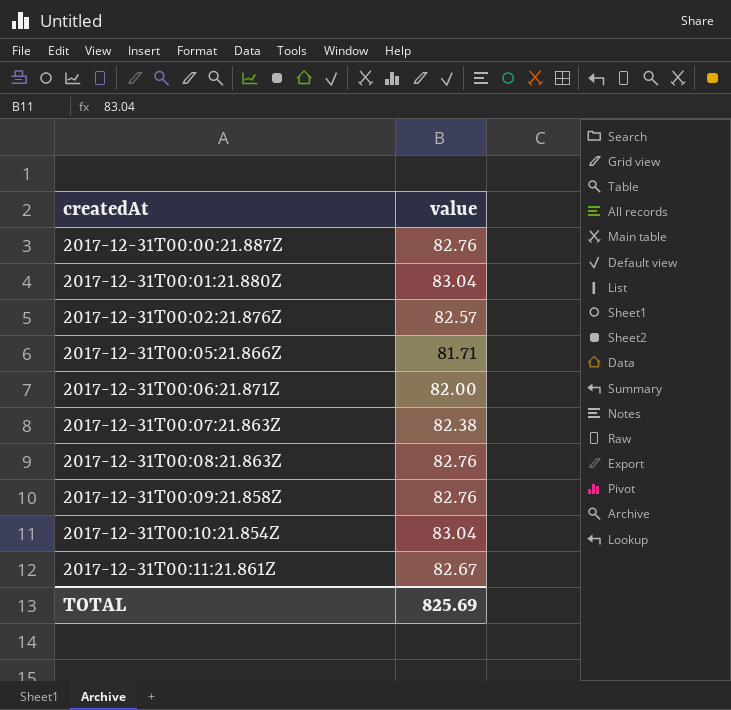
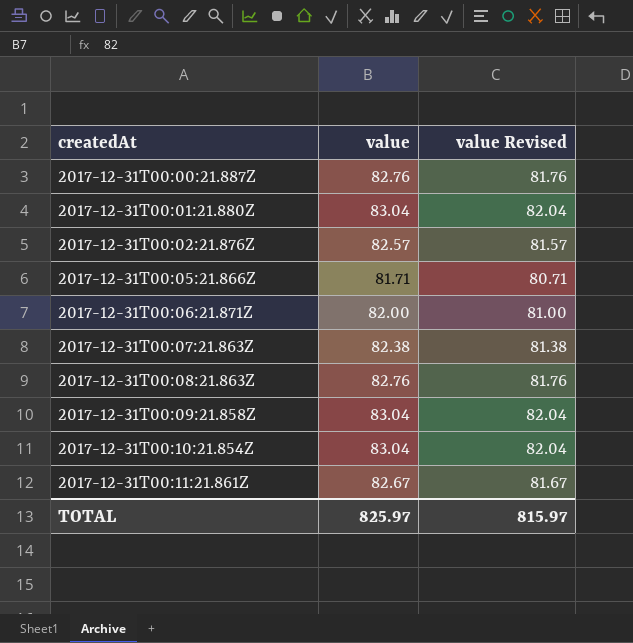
column value Revised | formula: none -> [value] - 1
2017-12-31T00:09:21.858Z | value: 82.76 -> 83.04
TOTAL | value: 825.69 -> 825.97

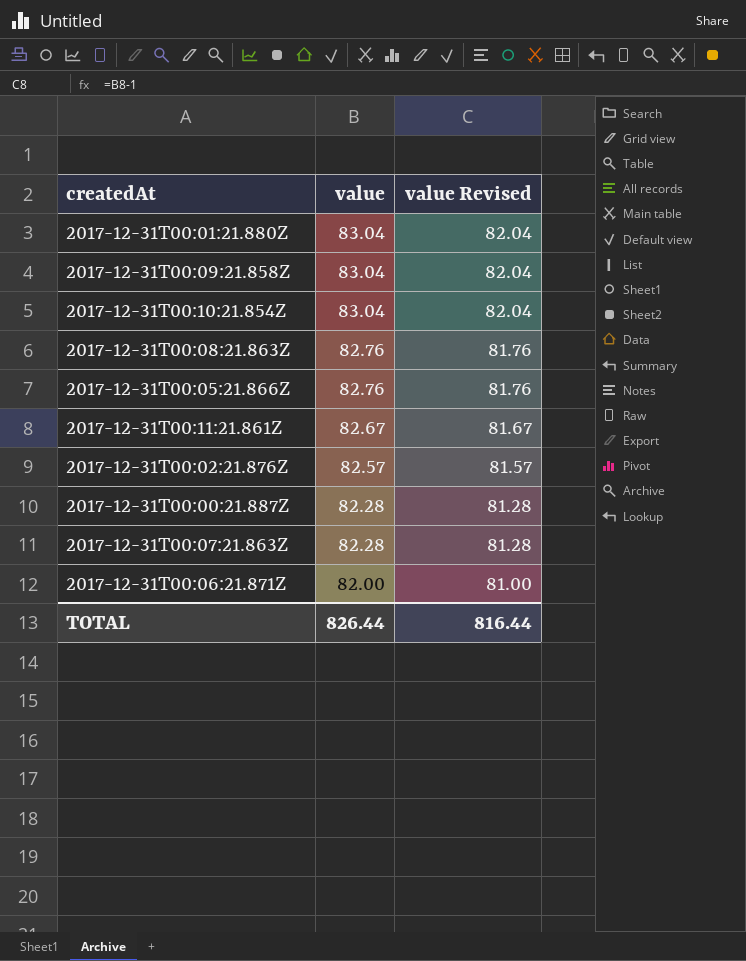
row order: createdAt ascending -> value descending
2017-12-31T00:05:21.866Z | value: 81.71 -> 82.76
2017-12-31T00:05:21.866Z | value Revised: 80.71 -> 81.76
2017-12-31T00:00:21.887Z | value: 82.76 -> 82.28
2017-12-31T00:00:21.887Z | value Revised: 81.76 -> 81.28
2017-12-31T00:07:21.863Z | value: 82.38 -> 82.28
2017-12-31T00:07:21.863Z | value Revised: 81.38 -> 81.28
TOTAL | value: 825.97 -> 826.44
TOTAL | value Revised: 815.97 -> 816.44

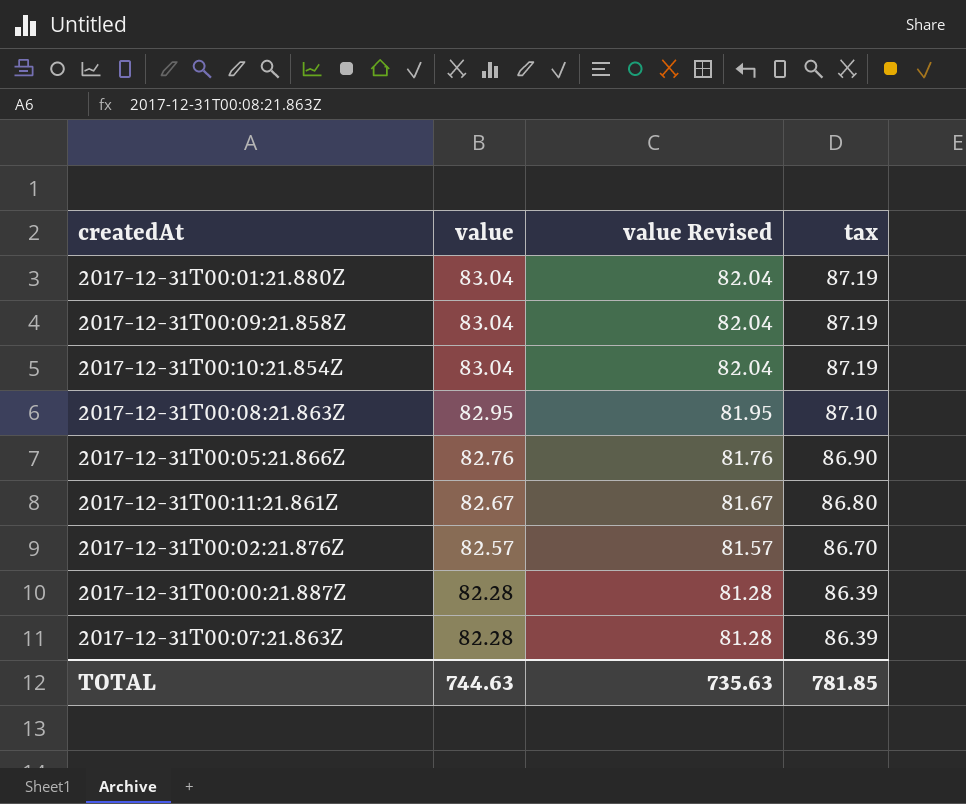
column tax | formula: none -> [value] * 1.05
row 2017-12-31T00:06:21.871Z: 82.00 | 81.00 -> none
2017-12-31T00:08:21.863Z | value: 82.76 -> 82.95
2017-12-31T00:08:21.863Z | value Revised: 81.76 -> 81.95
TOTAL | value: 826.44 -> 744.63
TOTAL | value Revised: 816.44 -> 735.63

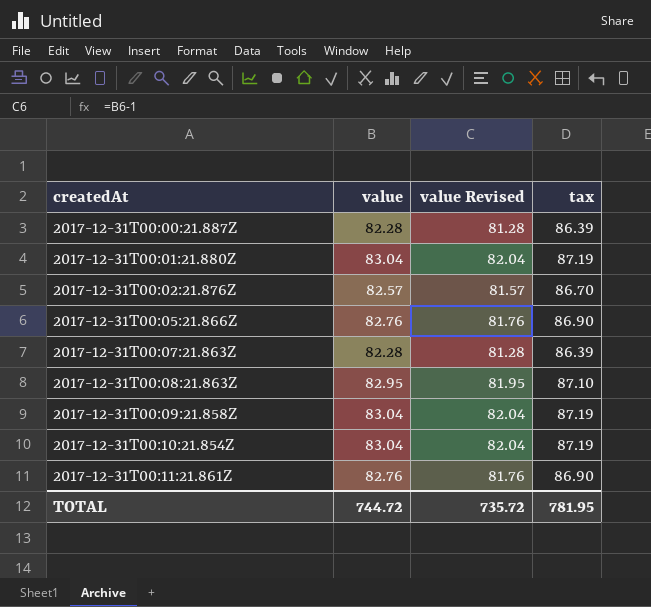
row order: value descending -> createdAt ascending
2017-12-31T00:11:21.861Z | value: 82.67 -> 82.76
2017-12-31T00:11:21.861Z | value Revised: 81.67 -> 81.76
2017-12-31T00:11:21.861Z | tax: 86.80 -> 86.90
TOTAL | value: 744.63 -> 744.72
TOTAL | value Revised: 735.63 -> 735.72
TOTAL | tax: 781.85 -> 781.95

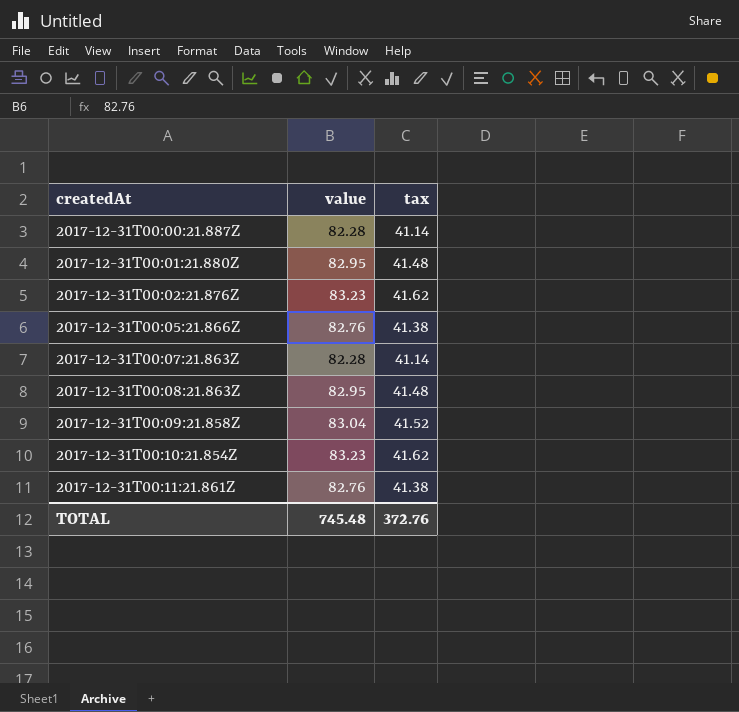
column value Revised | formula: [value] - 1 -> none
column tax | formula: [value] * 1.05 -> [value] * 0.5
2017-12-31T00:01:21.880Z | value: 83.04 -> 82.95
2017-12-31T00:02:21.876Z | value: 82.57 -> 83.23
2017-12-31T00:10:21.854Z | value: 83.04 -> 83.23
TOTAL | value: 744.72 -> 745.48
TOTAL | tax: 781.95 -> 372.76

